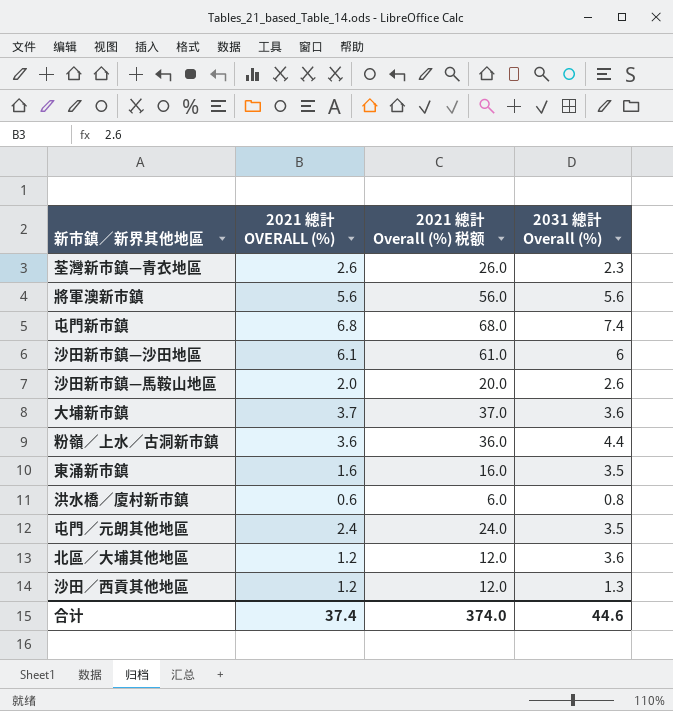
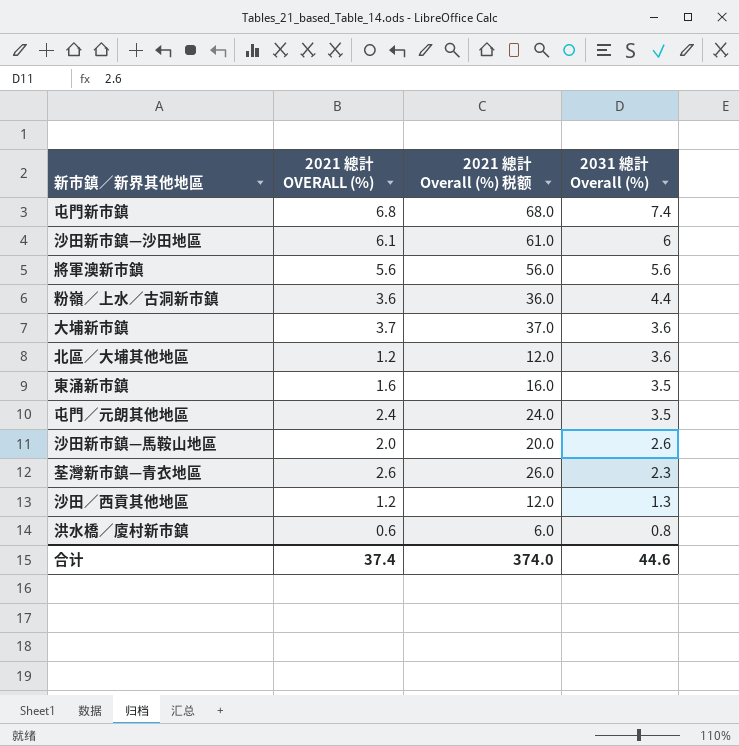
row order: none -> 2031 總計 Overall (%) descending

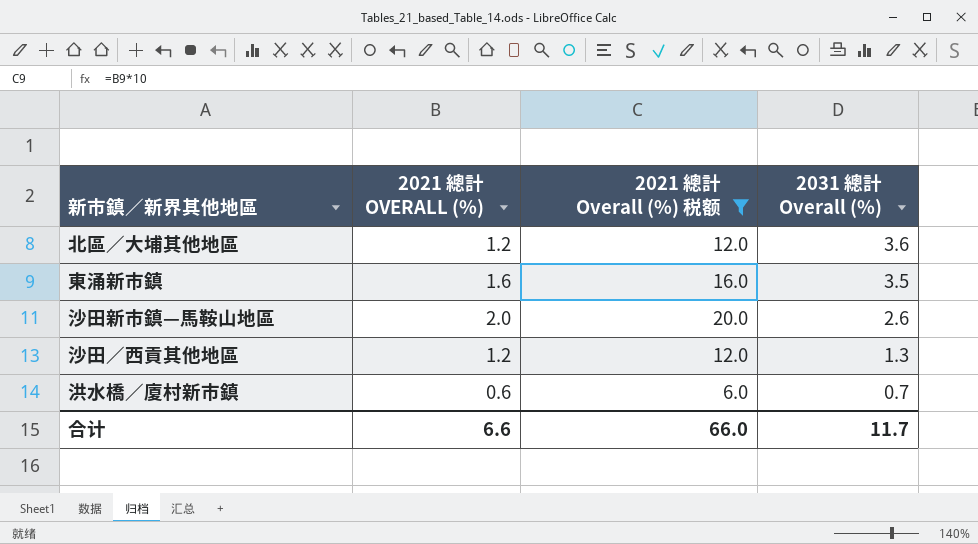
filter: none -> 2021 總計 Overall (%) 税额 <= 20.0
洪水橋／廈村新市鎮 | 2031 總計 Overall (%): 0.8 -> 0.7
合计 | 2021 總計 OVERALL (%): 37.4 -> 6.6
合计 | 2021 總計 Overall (%) 税额: 374.0 -> 66.0
合计 | 2031 總計 Overall (%): 44.6 -> 11.7

